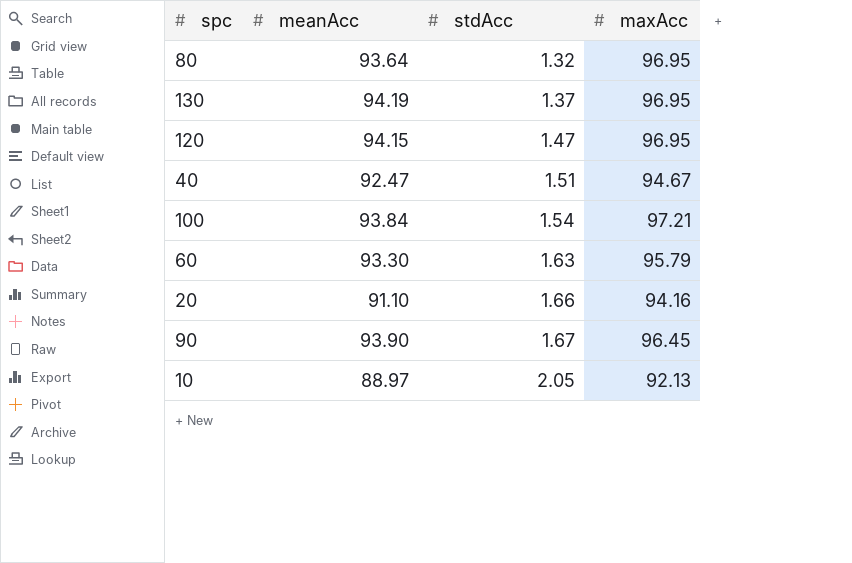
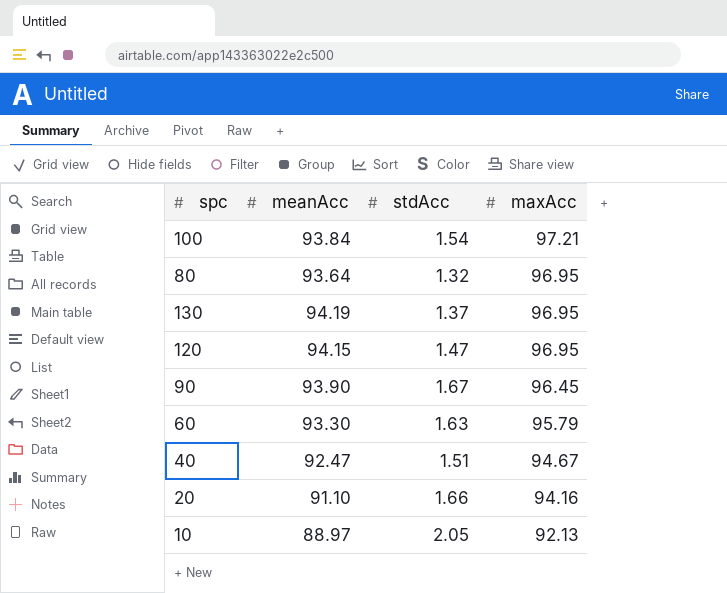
row order: stdAcc ascending -> maxAcc descending

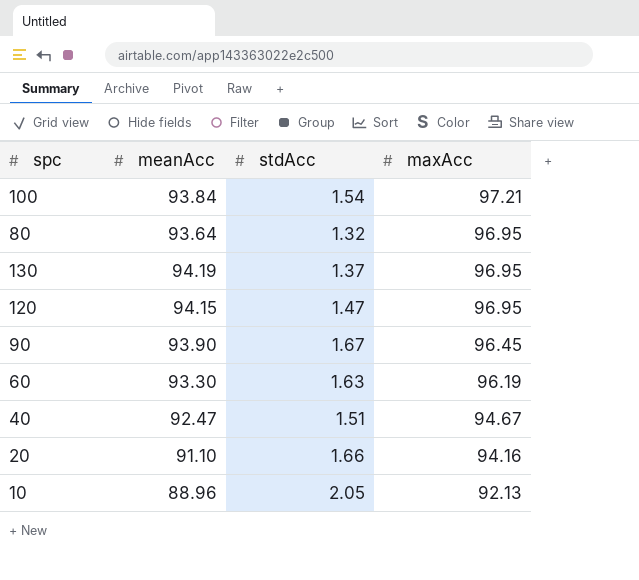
60 | maxAcc: 95.79 -> 96.19
10 | meanAcc: 88.97 -> 88.96

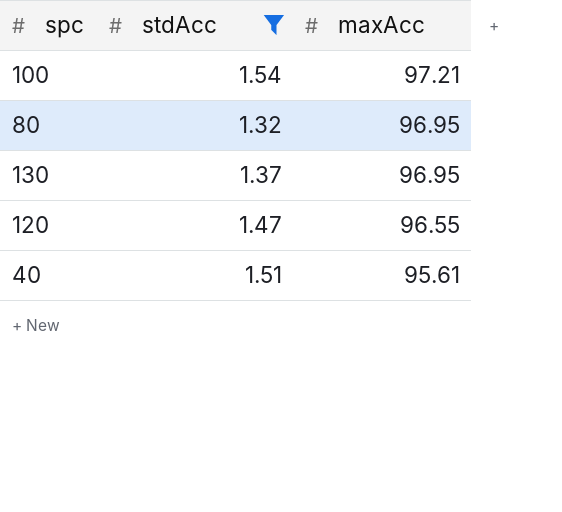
filter: none -> stdAcc <= 1.54
column meanAcc | position: 2 -> none
120 | maxAcc: 96.95 -> 96.55
40 | maxAcc: 94.67 -> 95.61

